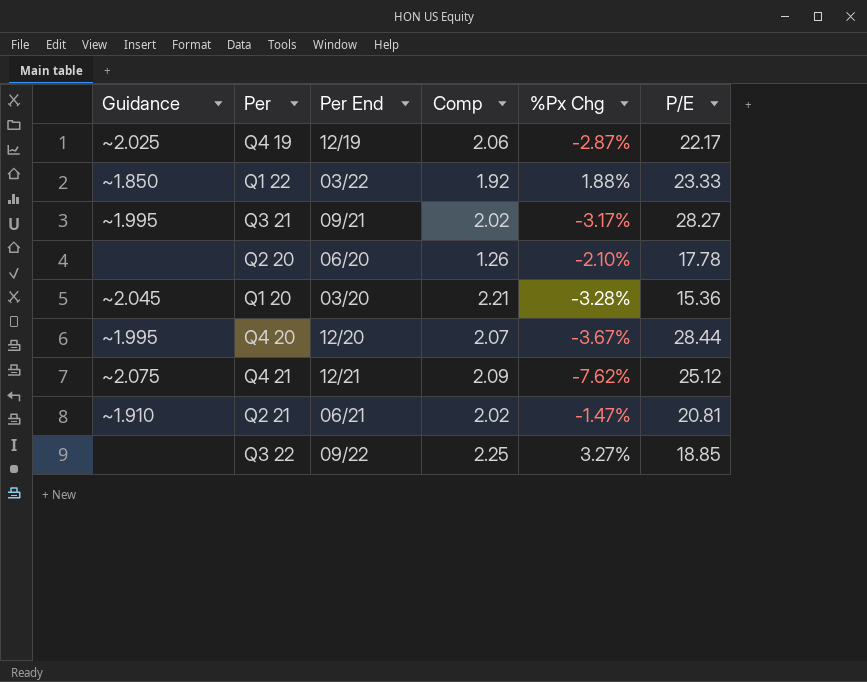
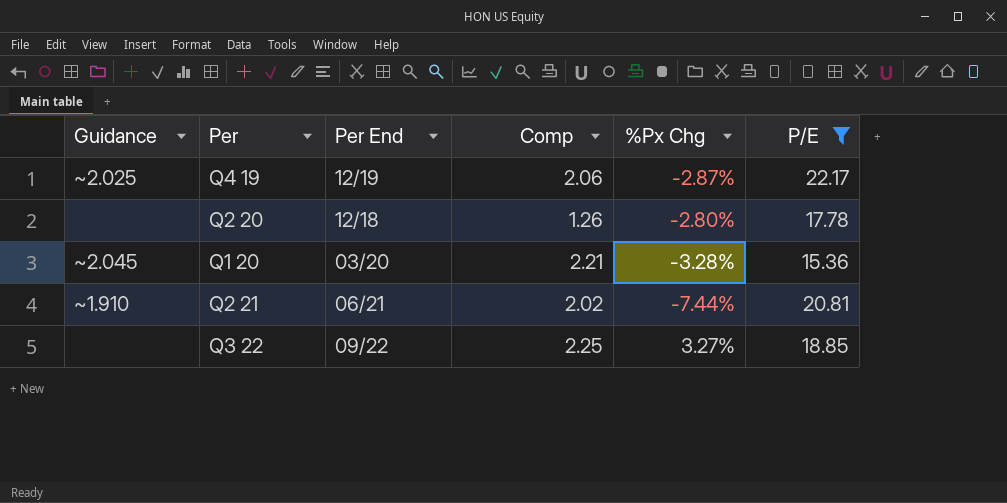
filter: none -> P/E <= 22.17
Q2 20 | Per End: 06/20 -> 12/18
Q2 20 | %Px Chg: -2.10% -> -2.80%
Q2 21 | %Px Chg: -1.47% -> -7.44%

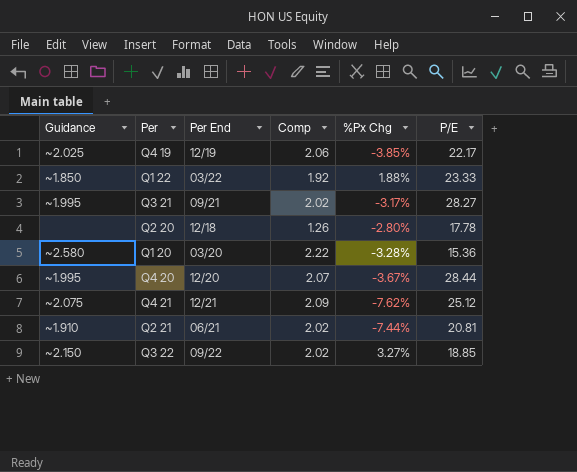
filter: P/E <= 22.17 -> none
Q4 19 | %Px Chg: -2.87% -> -3.85%
Q1 20 | Guidance: ~2.045 -> ~2.580
Q1 20 | Comp: 2.21 -> 2.22
Q3 22 | Guidance: none -> ~2.150
Q3 22 | Comp: 2.25 -> 2.02

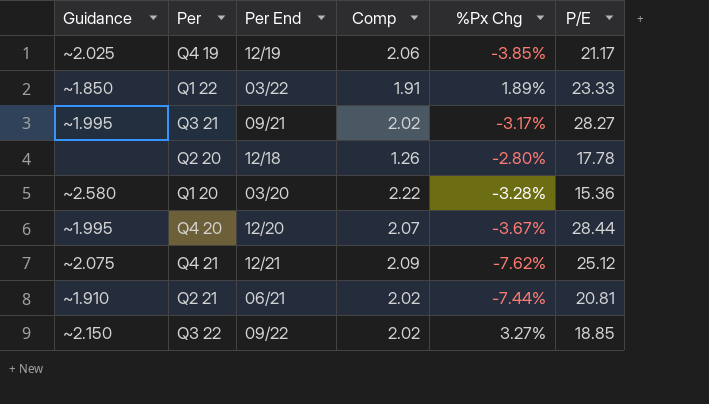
Q4 19 | P/E: 22.17 -> 21.17
Q1 22 | Comp: 1.92 -> 1.91
Q1 22 | %Px Chg: 1.88% -> 1.89%

